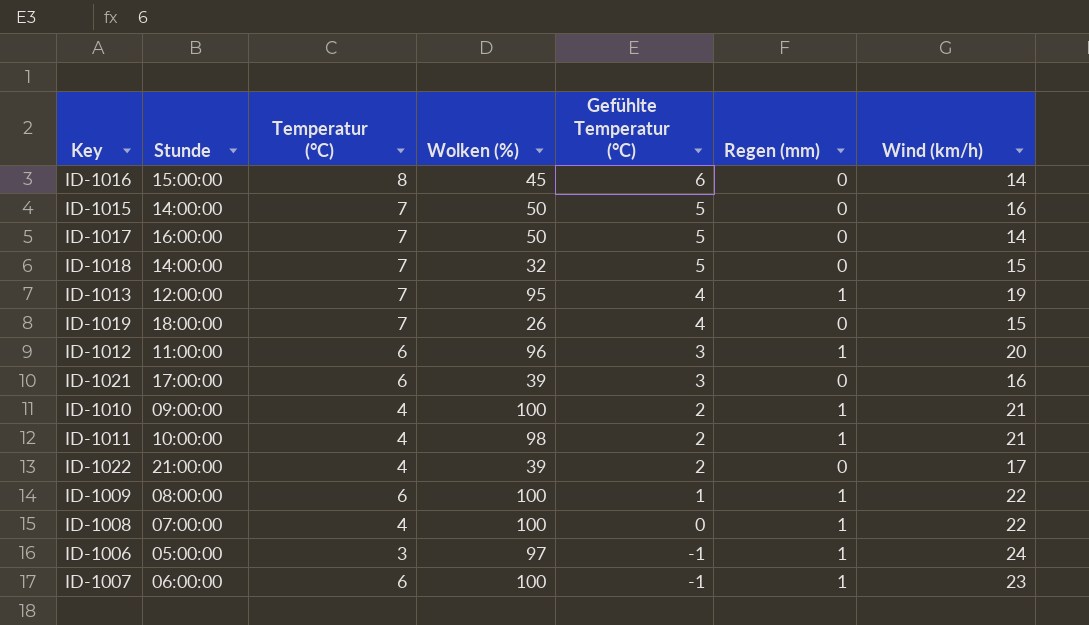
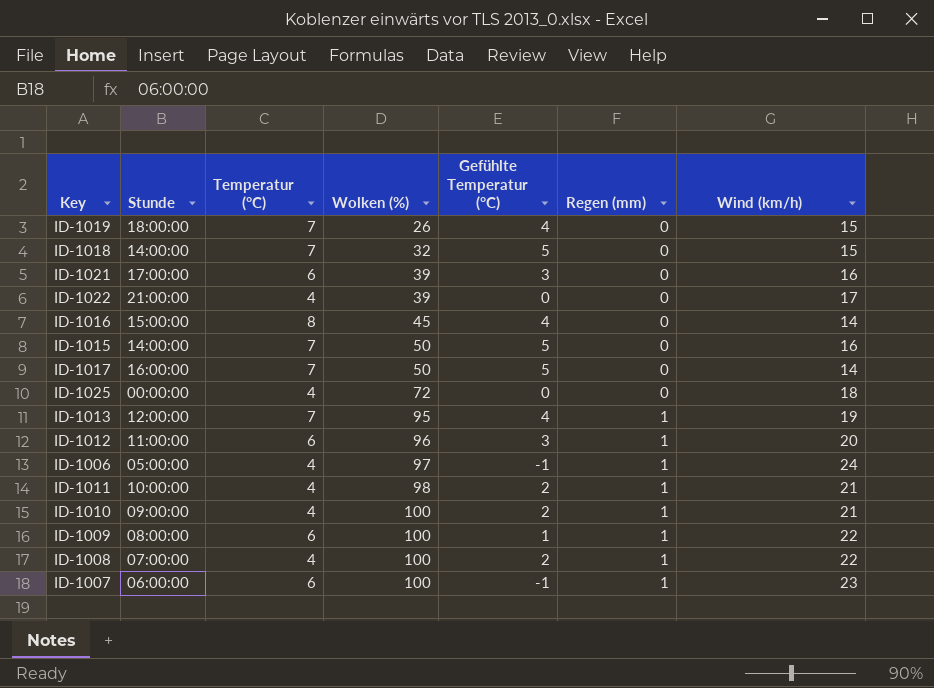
row order: Gefühlte Temperatur (°C) descending -> Wolken (%) ascending
ID-1022 | Gefühlte Temperatur (°C): 2 -> 0
ID-1016 | Gefühlte Temperatur (°C): 6 -> 4
row ID-1025: none -> 00:00:00 | 4 | 72 | 0 | 0 | 18
ID-1006 | Temperatur (°C): 3 -> 4
ID-1008 | Gefühlte Temperatur (°C): 0 -> 2

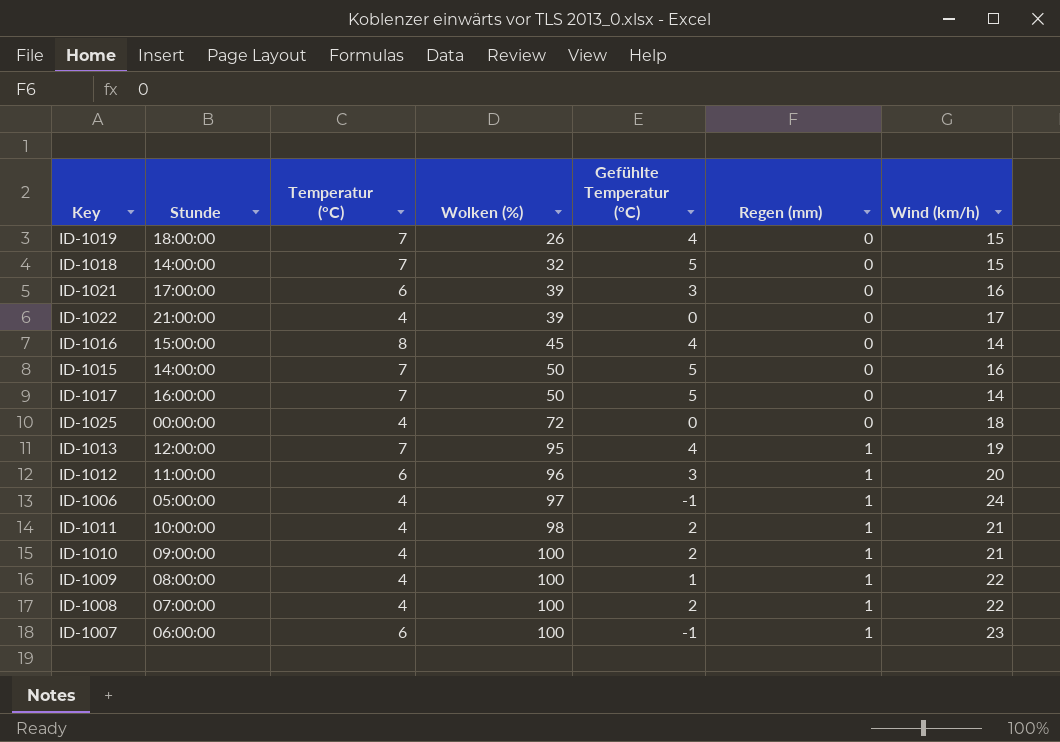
ID-1009 | Temperatur (°C): 6 -> 4

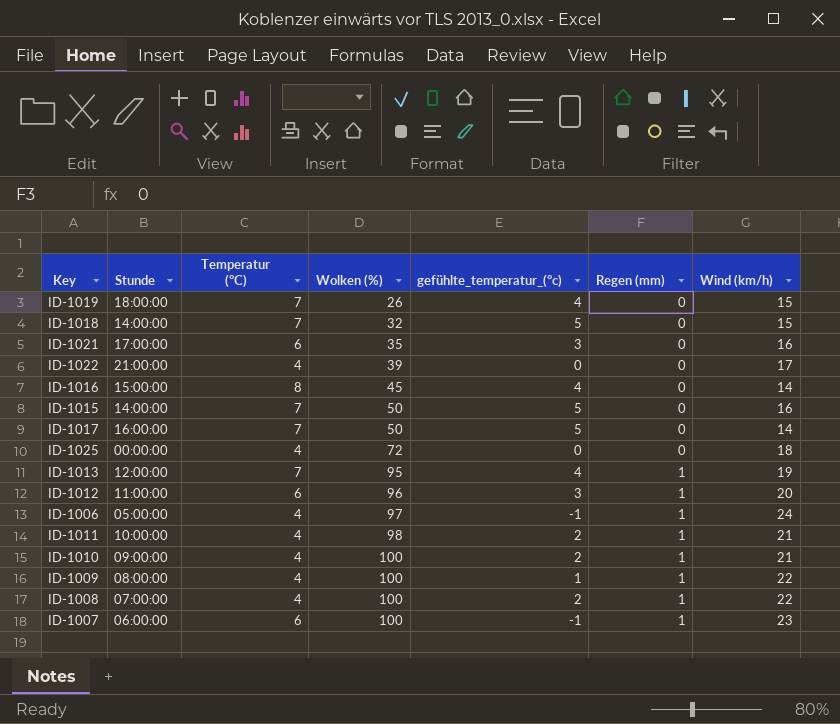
column name: Gefühlte Temperatur (°C) -> gefühlte_temperatur_(°c)
ID-1021 | Wolken (%): 39 -> 35

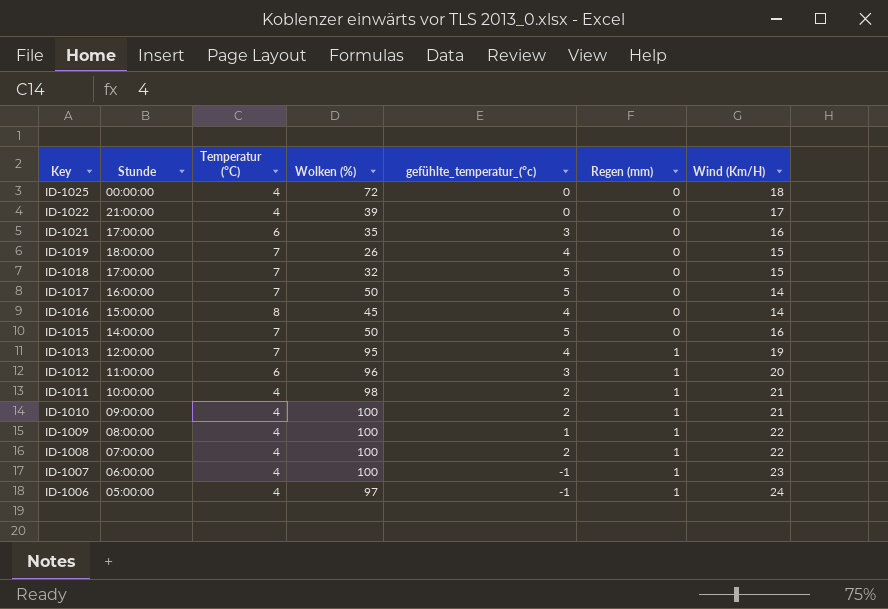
row order: Wolken (%) ascending -> Key descending
column name: Wind (km/h) -> Wind (Km/H)
ID-1018 | Stunde: 14:00:00 -> 17:00:00
ID-1007 | Temperatur (°C): 6 -> 4

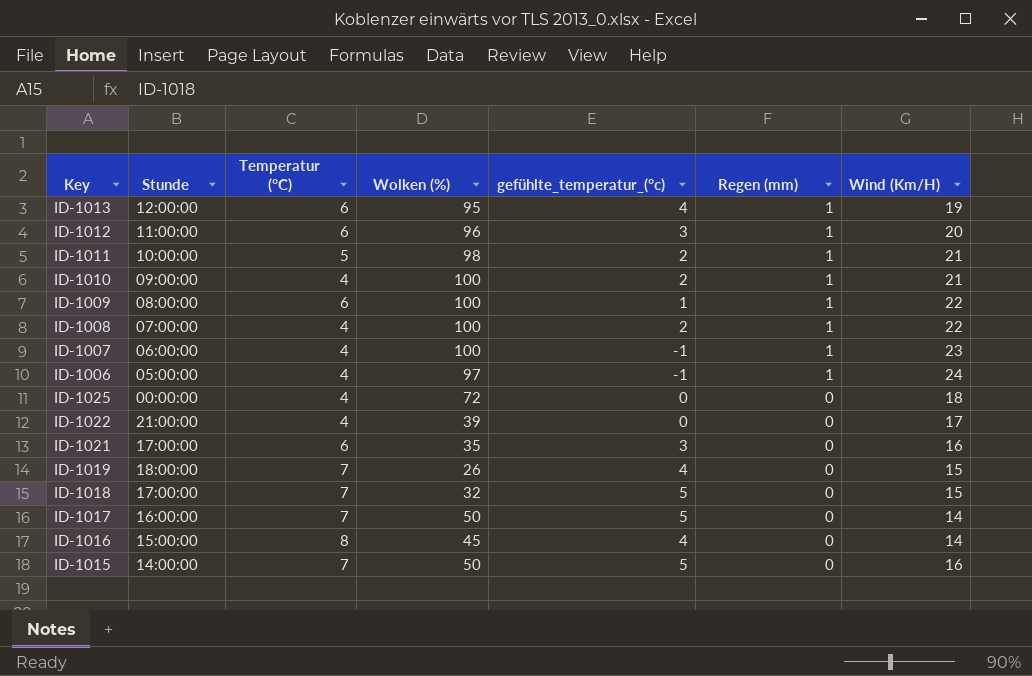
row order: Key descending -> Regen (mm) descending
ID-1013 | Temperatur (°C): 7 -> 6
ID-1011 | Temperatur (°C): 4 -> 5
ID-1009 | Temperatur (°C): 4 -> 6

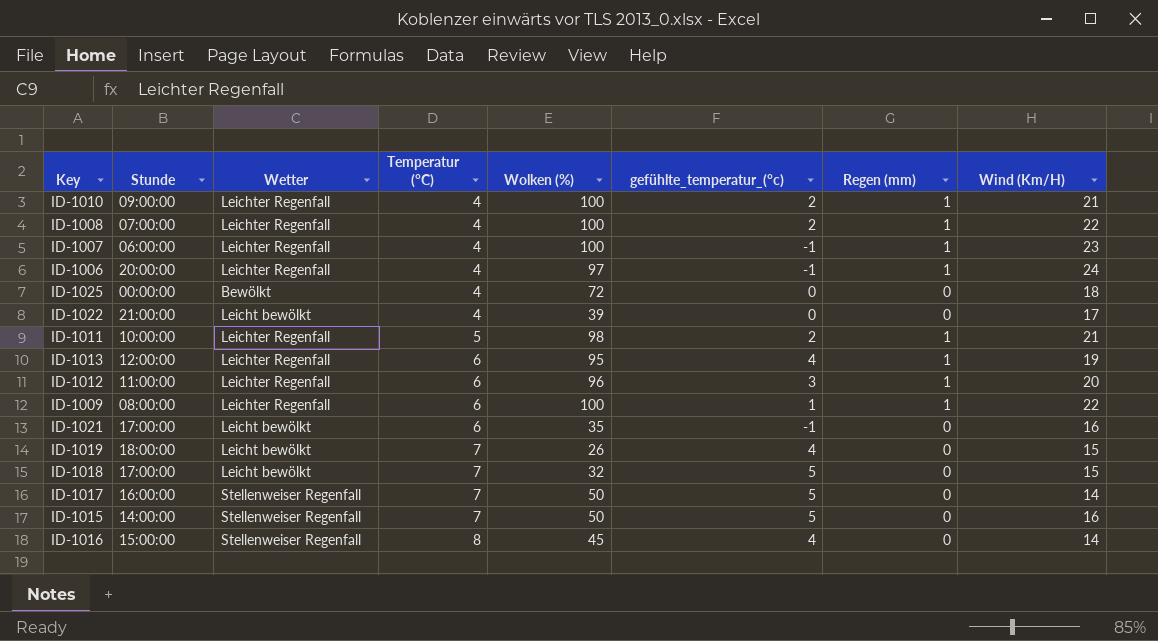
row order: Regen (mm) descending -> Temperatur (°C) ascending
column Wetter | position: none -> 3
ID-1006 | Stunde: 05:00:00 -> 20:00:00
ID-1021 | gefühlte_temperatur_(°c): 3 -> -1

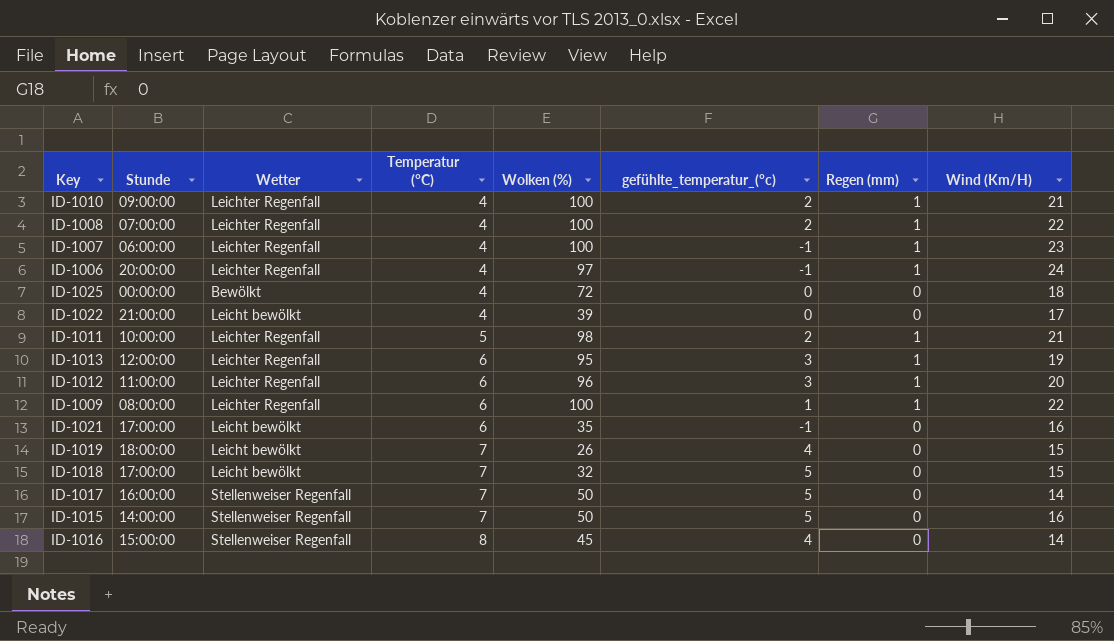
ID-1013 | gefühlte_temperatur_(°c): 4 -> 3

